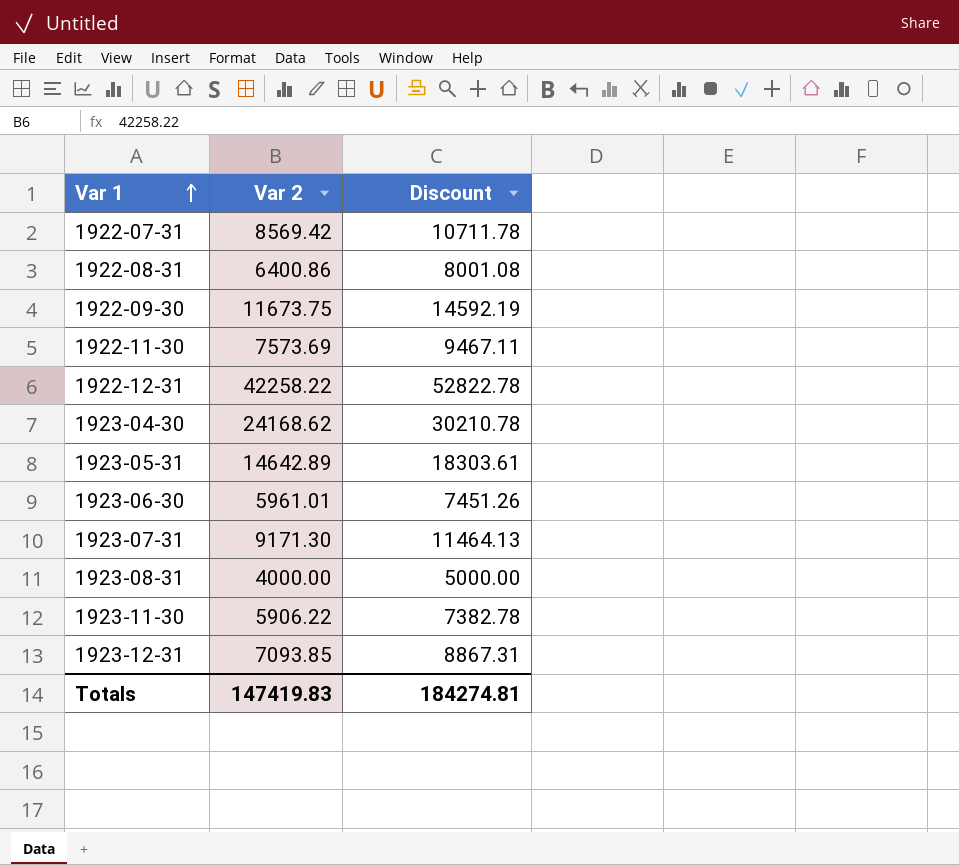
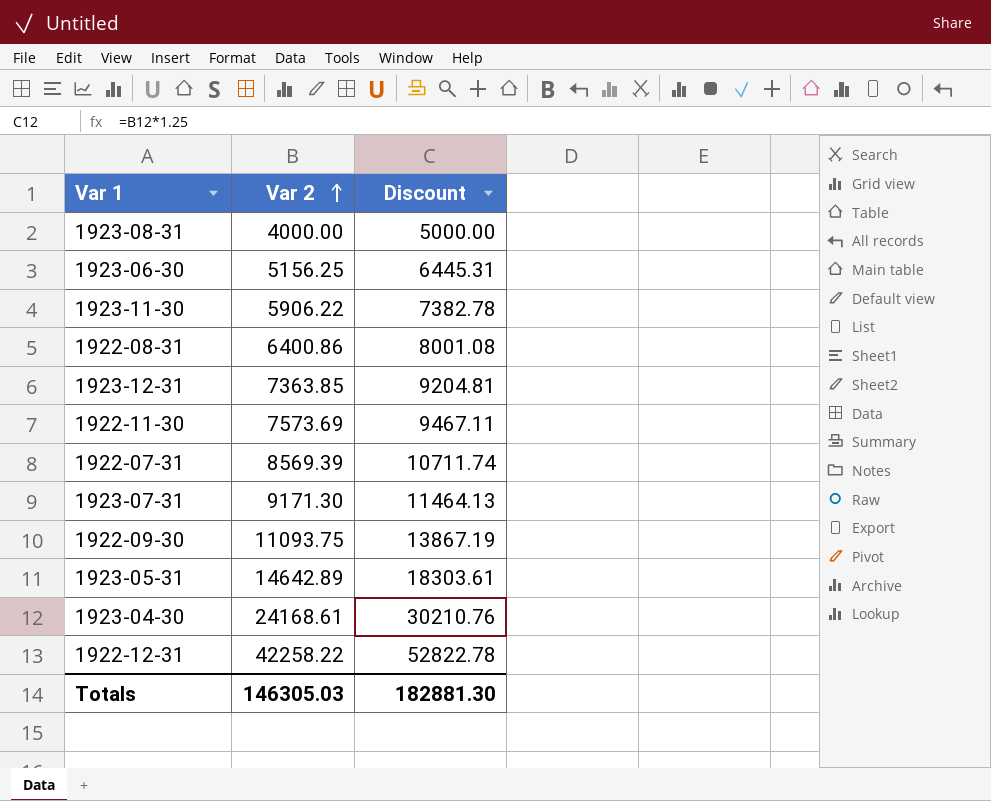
row order: Var 1 ascending -> Var 2 ascending
1923-06-30 | Var 2: 5961.01 -> 5156.25
1923-06-30 | Discount: 7451.26 -> 6445.31
1923-12-31 | Var 2: 7093.85 -> 7363.85
1923-12-31 | Discount: 8867.31 -> 9204.81
1922-07-31 | Var 2: 8569.42 -> 8569.39
1922-07-31 | Discount: 10711.78 -> 10711.74
1922-09-30 | Var 2: 11673.75 -> 11093.75
1922-09-30 | Discount: 14592.19 -> 13867.19
1923-04-30 | Var 2: 24168.62 -> 24168.61
1923-04-30 | Discount: 30210.78 -> 30210.76
Totals | Var 2: 147419.83 -> 146305.03
Totals | Discount: 184274.81 -> 182881.30

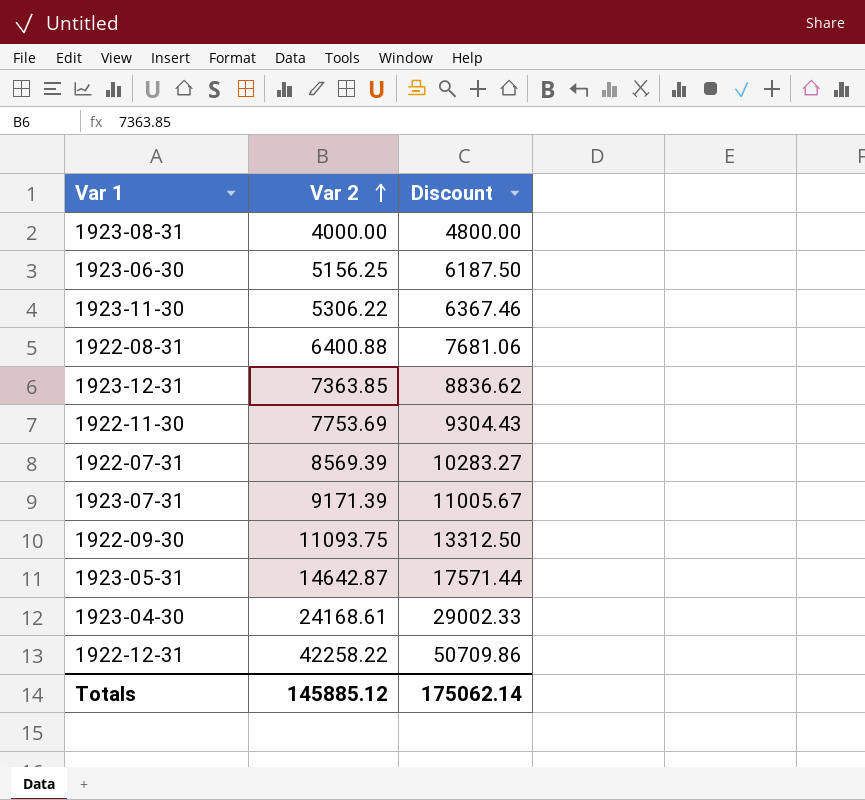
column Discount | formula: [Var 2] * 1.25 -> [Var 2] * 1.2
1923-11-30 | Var 2: 5906.22 -> 5306.22
1922-08-31 | Var 2: 6400.86 -> 6400.88
1922-11-30 | Var 2: 7573.69 -> 7753.69
1923-07-31 | Var 2: 9171.30 -> 9171.39
1923-05-31 | Var 2: 14642.89 -> 14642.87
Totals | Var 2: 146305.03 -> 145885.12
Totals | Discount: 182881.30 -> 175062.14

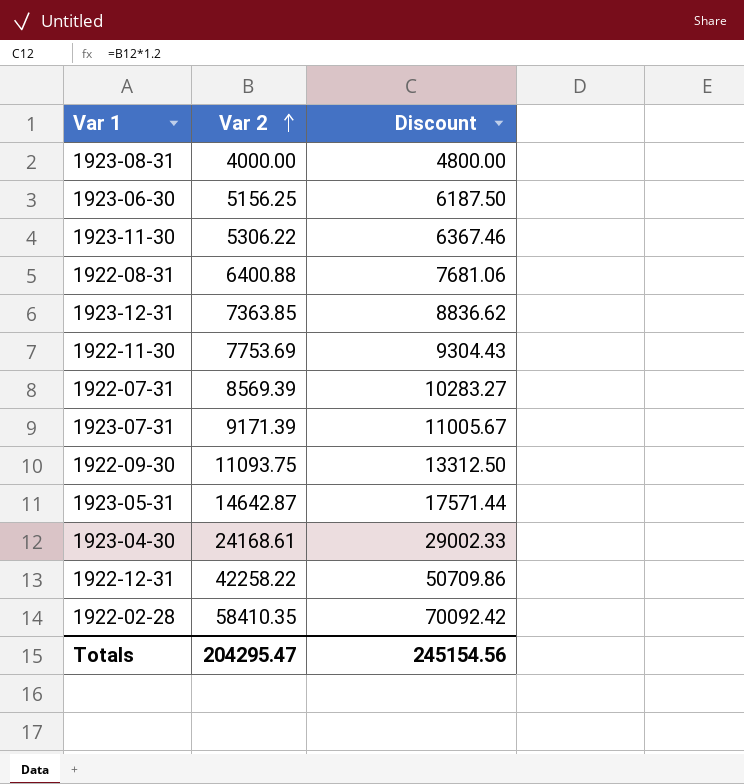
row 1922-02-28: none -> 58410.35 | 70092.42
Totals | Var 2: 145885.12 -> 204295.47
Totals | Discount: 175062.14 -> 245154.56

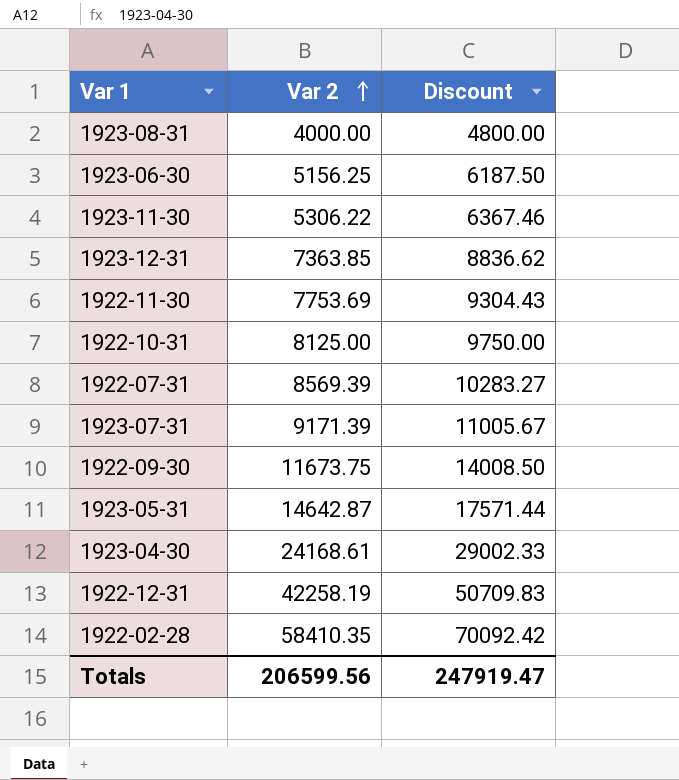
row 1922-08-31: 6400.88 | 7681.06 -> none
row 1922-10-31: none -> 8125.00 | 9750.00
1922-09-30 | Var 2: 11093.75 -> 11673.75
1922-09-30 | Discount: 13312.50 -> 14008.50
1922-12-31 | Var 2: 42258.22 -> 42258.19
1922-12-31 | Discount: 50709.86 -> 50709.83
Totals | Var 2: 204295.47 -> 206599.56
Totals | Discount: 245154.56 -> 247919.47

